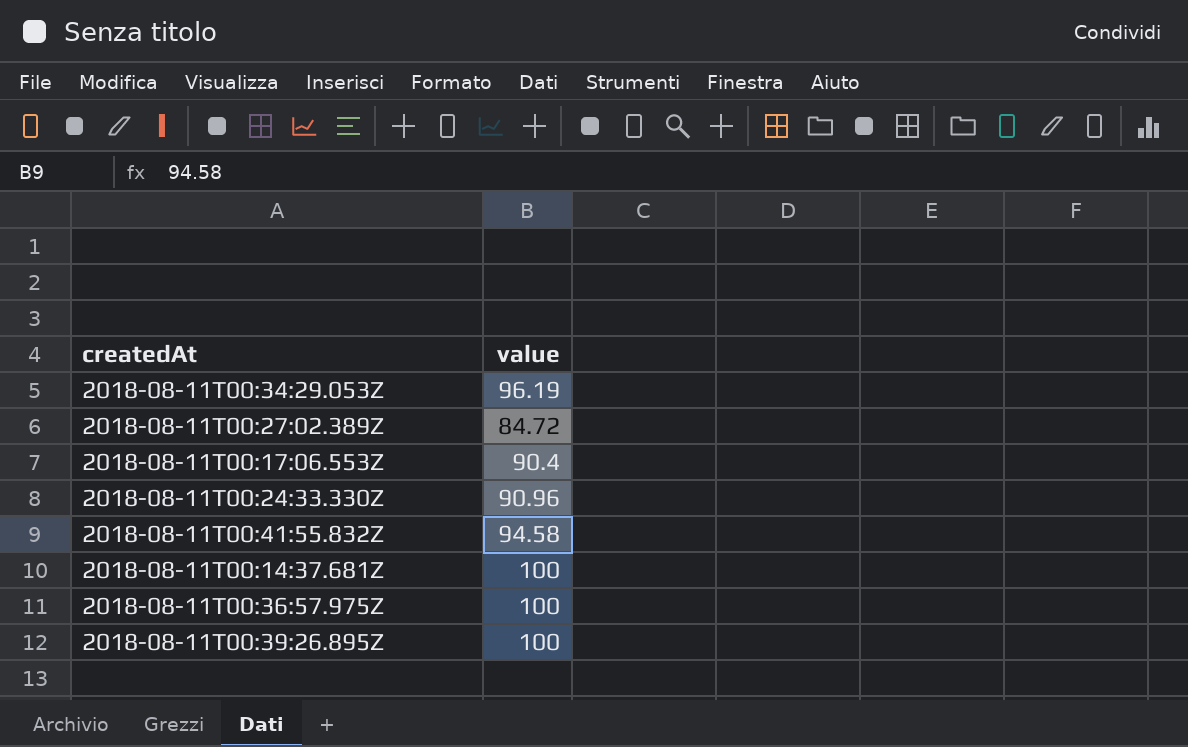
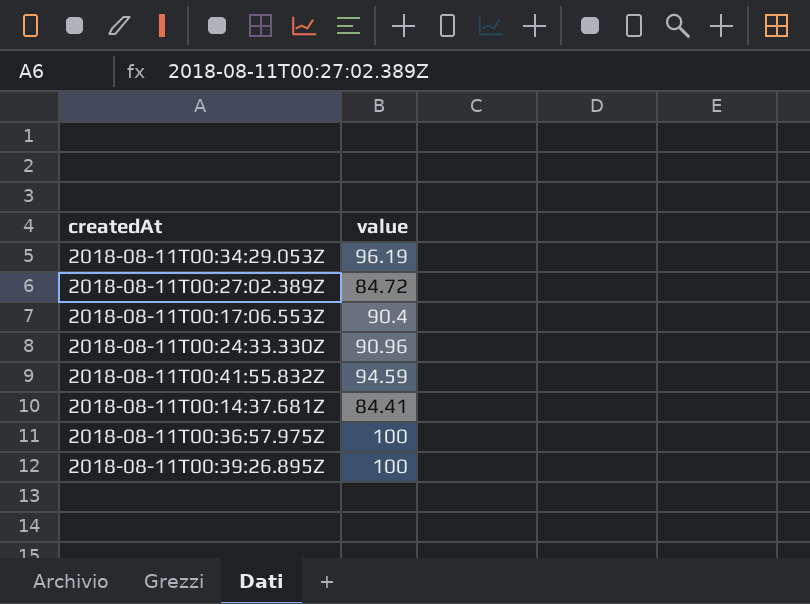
2018-08-11T00:41:55.832Z | value: 94.58 -> 94.59
2018-08-11T00:14:37.681Z | value: 100 -> 84.41

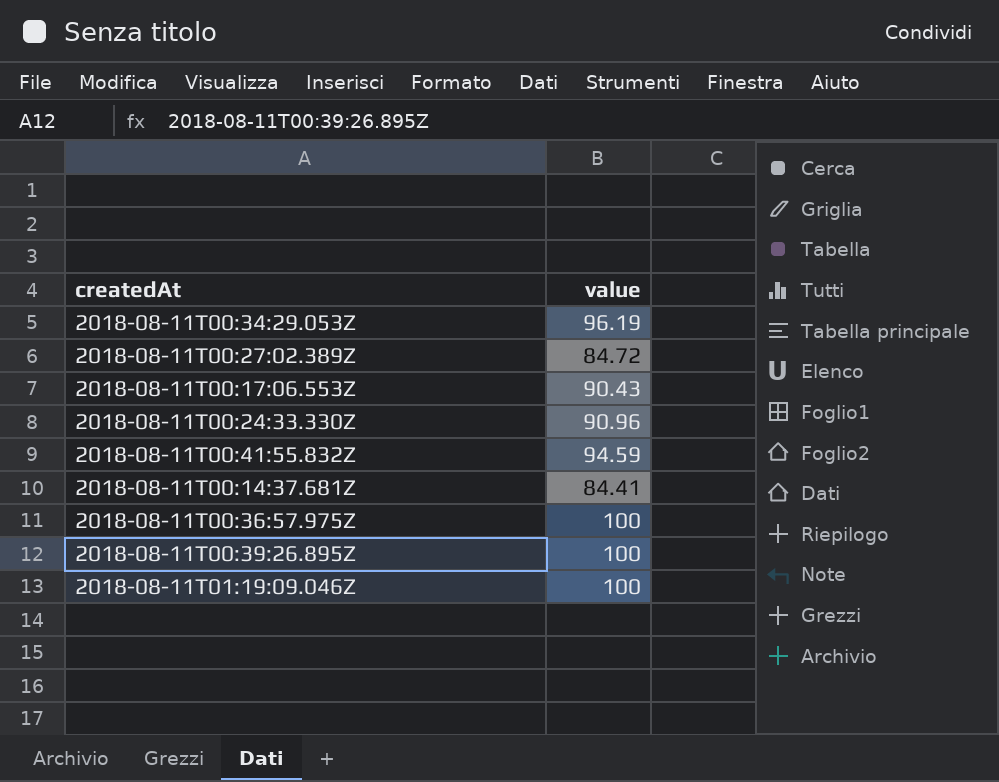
2018-08-11T00:17:06.553Z | value: 90.4 -> 90.43
row 2018-08-11T01:19:09.046Z: none -> 100

